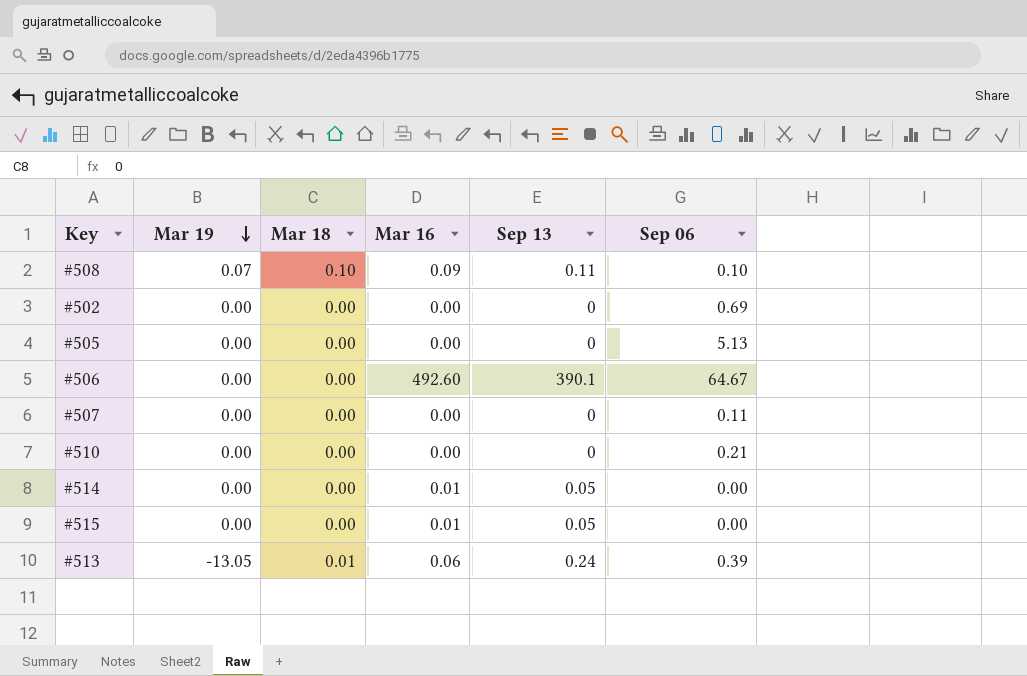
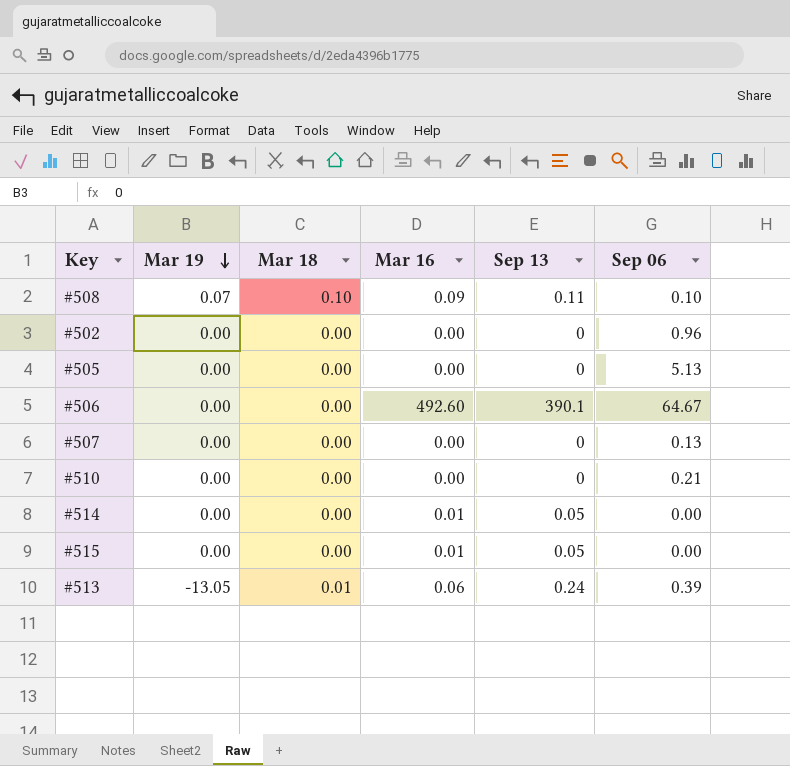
#502 | Sep 06: 0.69 -> 0.96
#507 | Sep 06: 0.11 -> 0.13

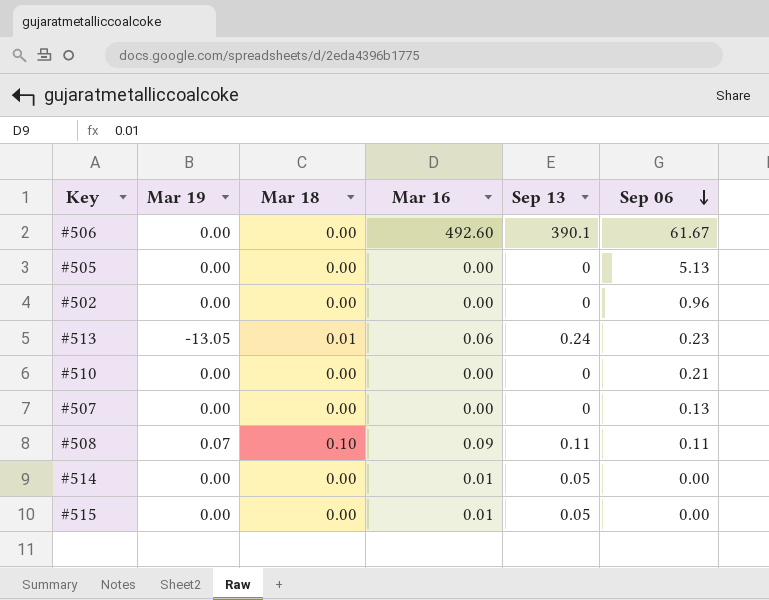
row order: Mar 19 descending -> Sep 06 descending
#506 | Sep 06: 64.67 -> 61.67
#513 | Sep 06: 0.39 -> 0.23
#508 | Sep 06: 0.10 -> 0.11

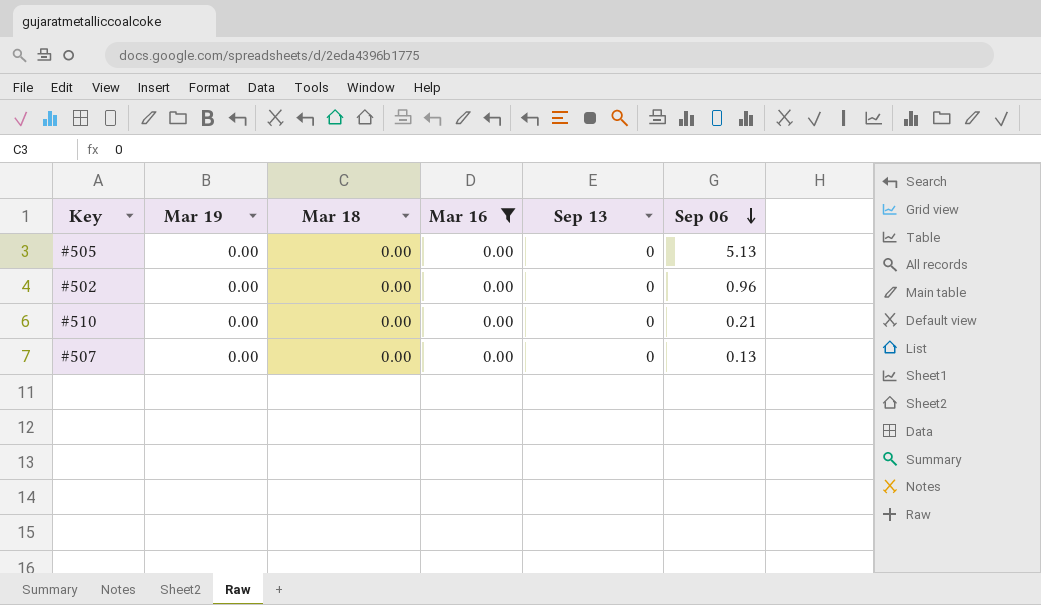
filter: none -> Mar 16 = 0.00

